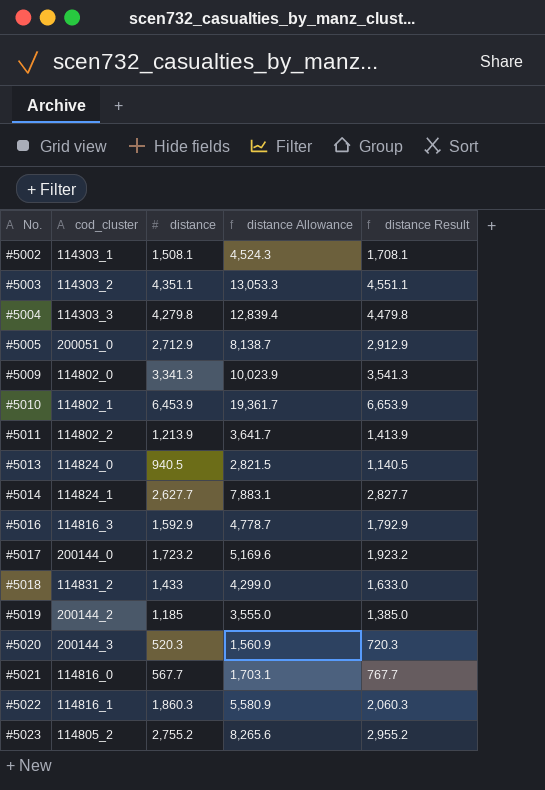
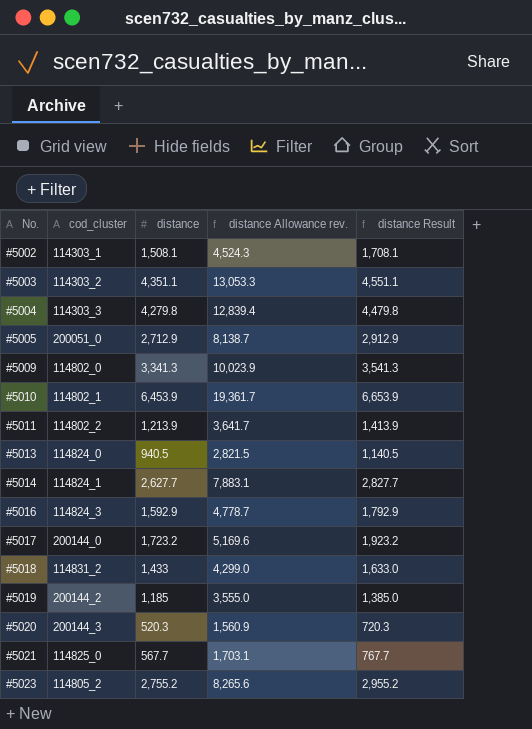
column name: distance Allowance -> distance Allowance rev.
row #5022: 114816_1 | 1,860.3 | 5,580.9 | 2,060.3 -> none
#5016 | cod_cluster: 114816_3 -> 114824_3
#5021 | cod_cluster: 114816_0 -> 114825_0

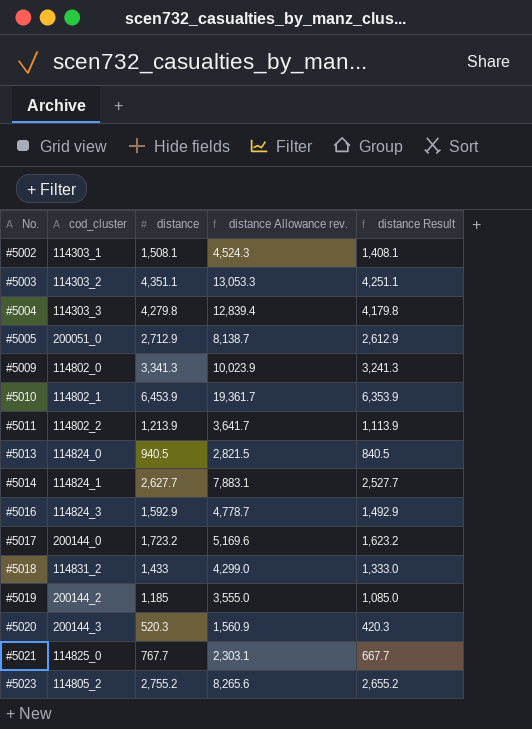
column distance Result | formula: [distance] + 200 -> [distance] - 100
#5021 | distance: 567.7 -> 767.7
#5021 | distance Allowance rev.: 1,703.1 -> 2,303.1

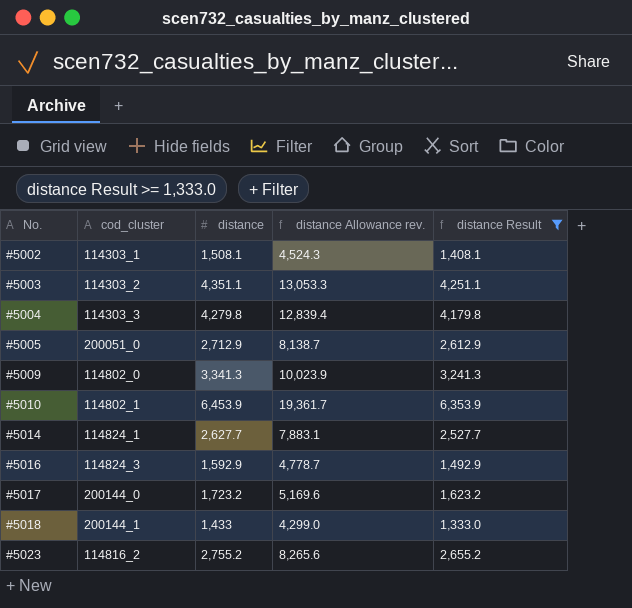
filter: none -> distance Result >= 1,333.0
#5018 | cod_cluster: 114831_2 -> 200144_1
#5023 | cod_cluster: 114805_2 -> 114816_2

